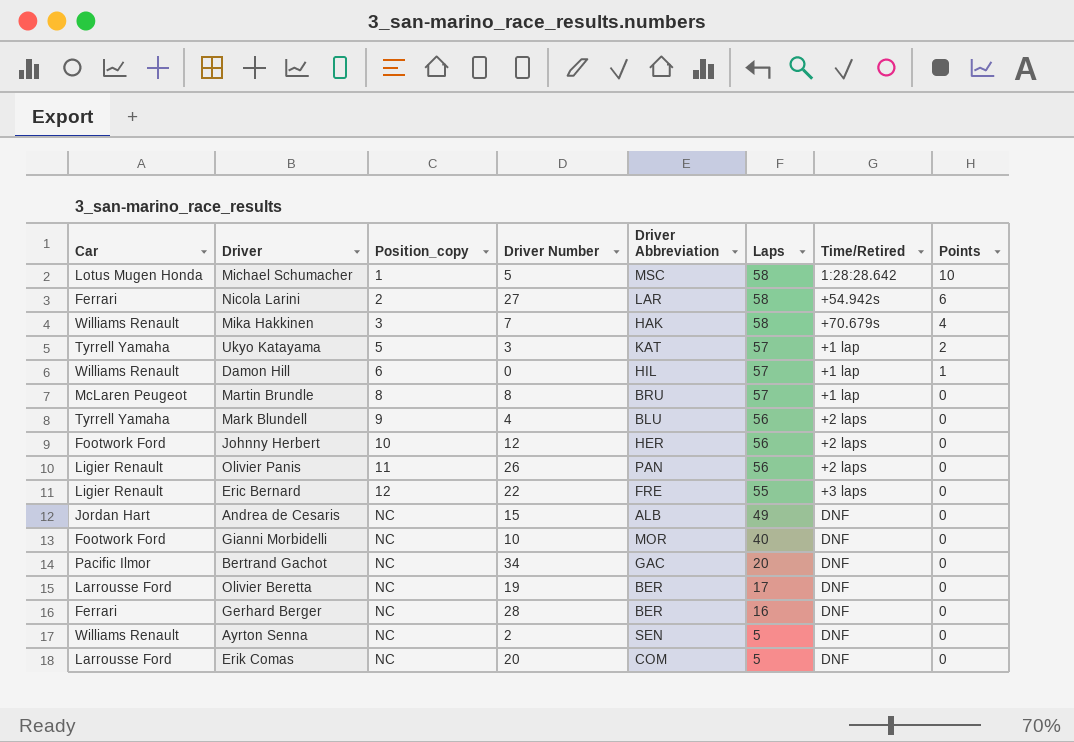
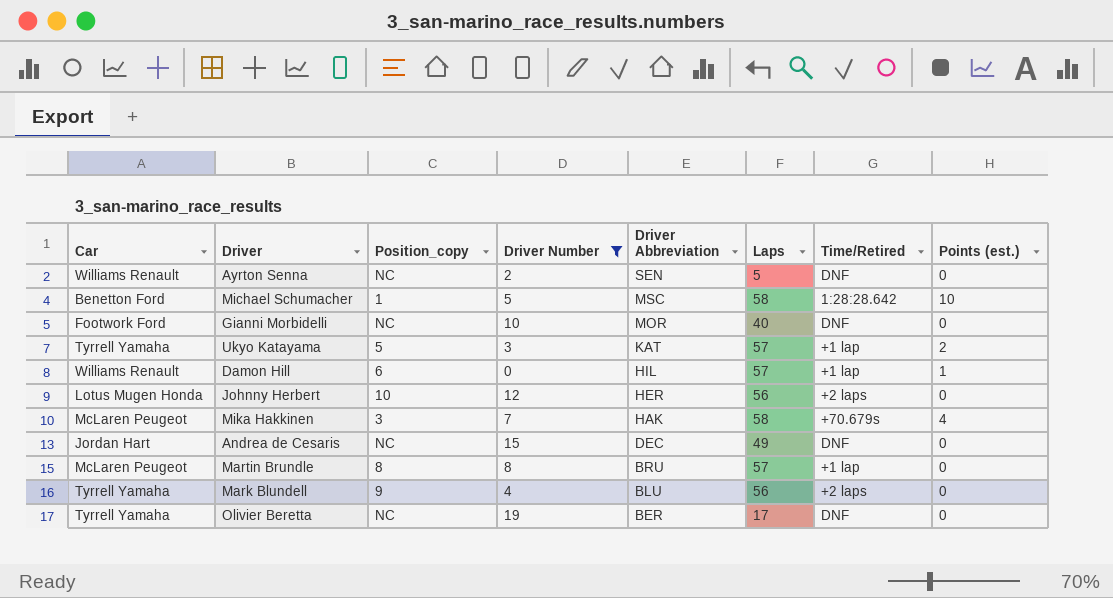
filter: none -> Driver Number <= 19
row order: Position_copy ascending -> Driver Abbreviation descending
column name: Points -> Points (est.)
Michael Schumacher | Car: Lotus Mugen Honda -> Benetton Ford
Johnny Herbert | Car: Footwork Ford -> Lotus Mugen Honda
Mika Hakkinen | Car: Williams Renault -> McLaren Peugeot
Andrea de Cesaris | Driver Abbreviation: ALB -> DEC
Olivier Beretta | Car: Larrousse Ford -> Tyrrell Yamaha

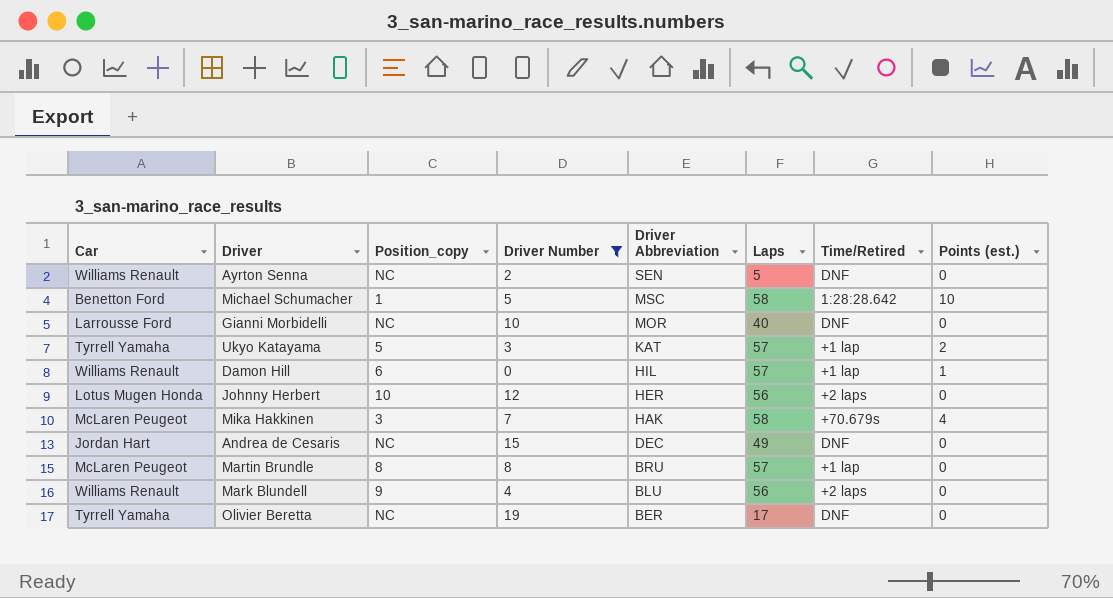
Gianni Morbidelli | Car: Footwork Ford -> Larrousse Ford
Mark Blundell | Car: Tyrrell Yamaha -> Williams Renault

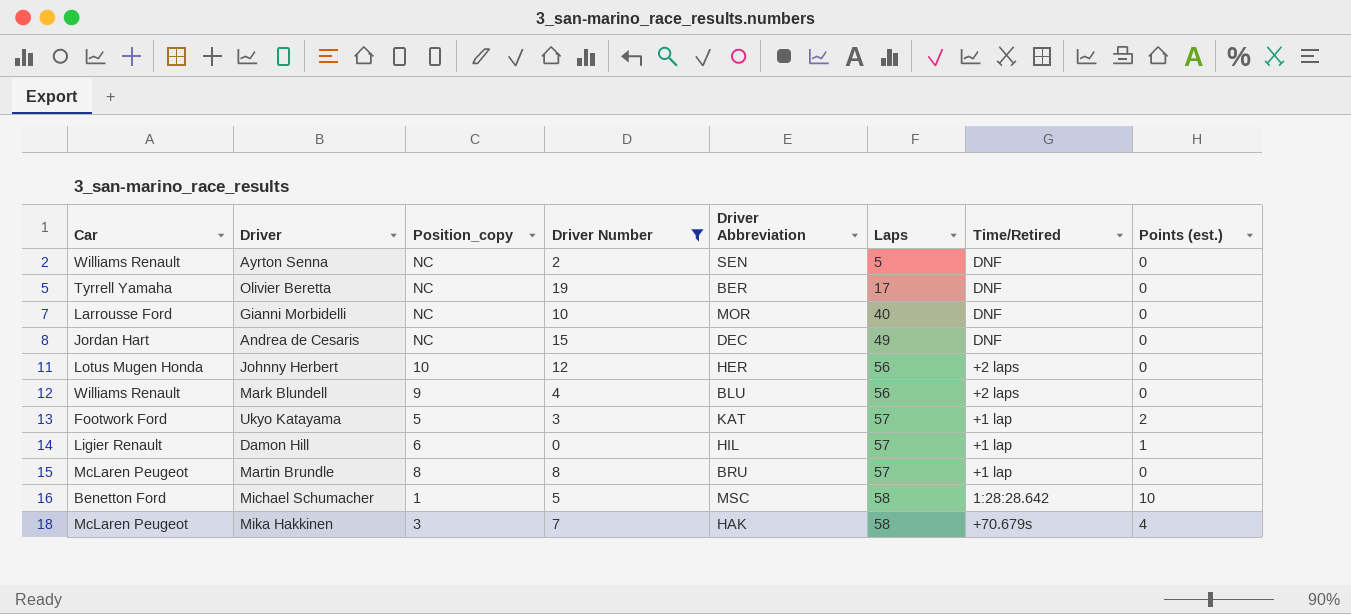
row order: Driver Abbreviation descending -> Laps ascending
Ukyo Katayama | Car: Tyrrell Yamaha -> Footwork Ford
Damon Hill | Car: Williams Renault -> Ligier Renault

